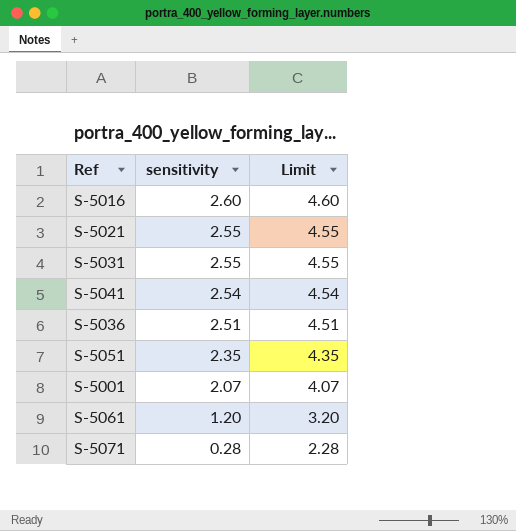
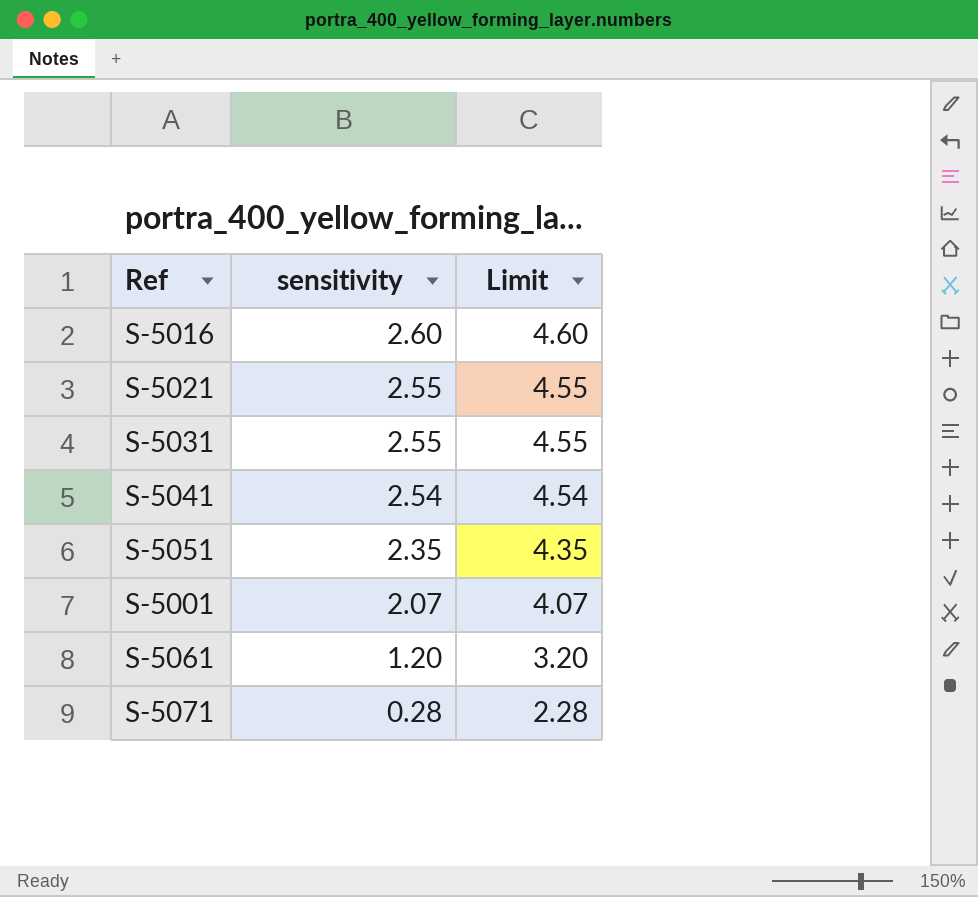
row S-5036: 2.51 | 4.51 -> none

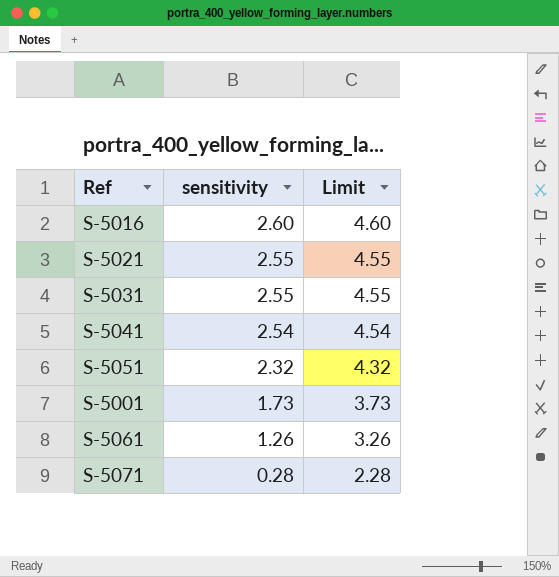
S-5051 | sensitivity: 2.35 -> 2.32
S-5051 | Limit: 4.35 -> 4.32
S-5001 | sensitivity: 2.07 -> 1.73
S-5001 | Limit: 4.07 -> 3.73
S-5061 | sensitivity: 1.20 -> 1.26
S-5061 | Limit: 3.20 -> 3.26

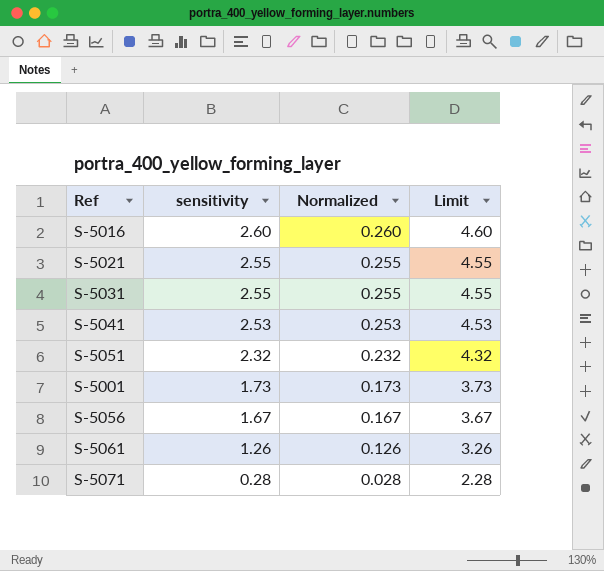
column Normalized | formula: none -> [sensitivity] * 0.1
S-5041 | sensitivity: 2.54 -> 2.53
S-5041 | Limit: 4.54 -> 4.53
row S-5056: none -> 1.67 | 0.167 | 3.67

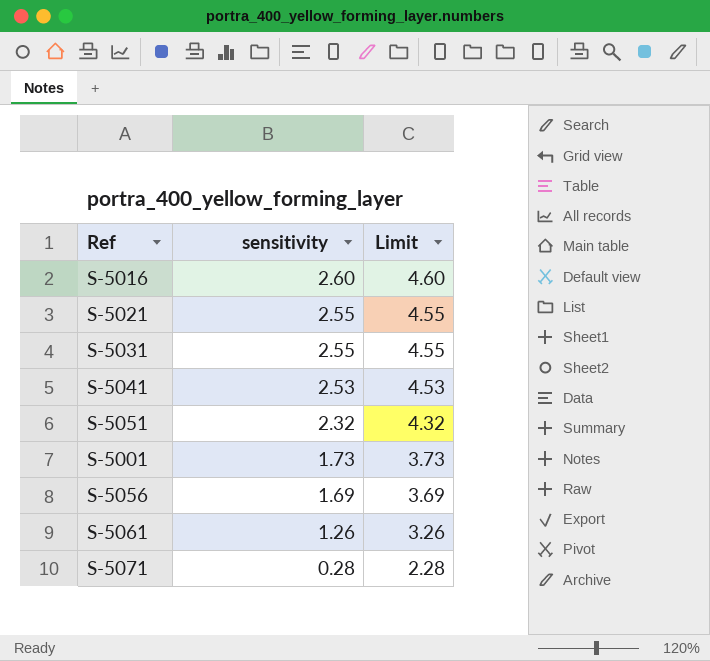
column Normalized | formula: [sensitivity] * 0.1 -> none
S-5056 | sensitivity: 1.67 -> 1.69
S-5056 | Limit: 3.67 -> 3.69

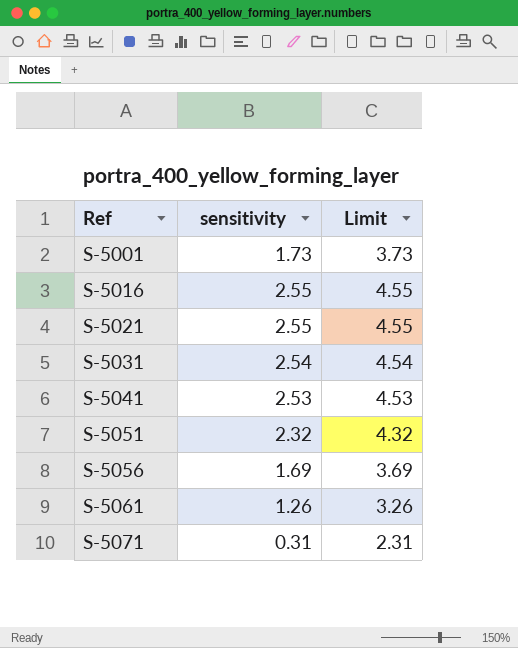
row order: sensitivity descending -> Ref ascending
S-5016 | sensitivity: 2.60 -> 2.55
S-5016 | Limit: 4.60 -> 4.55
S-5031 | sensitivity: 2.55 -> 2.54
S-5031 | Limit: 4.55 -> 4.54
S-5071 | sensitivity: 0.28 -> 0.31
S-5071 | Limit: 2.28 -> 2.31

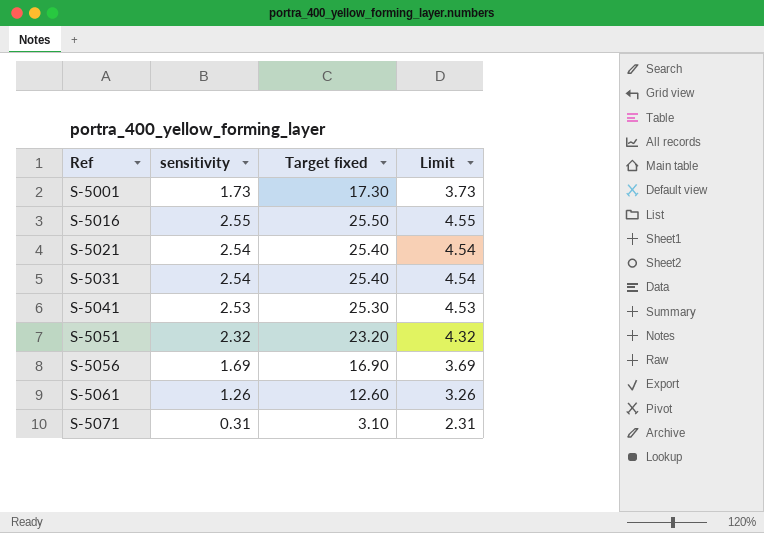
column Target fixed | formula: none -> [sensitivity] * 10
S-5021 | sensitivity: 2.55 -> 2.54
S-5021 | Limit: 4.55 -> 4.54

